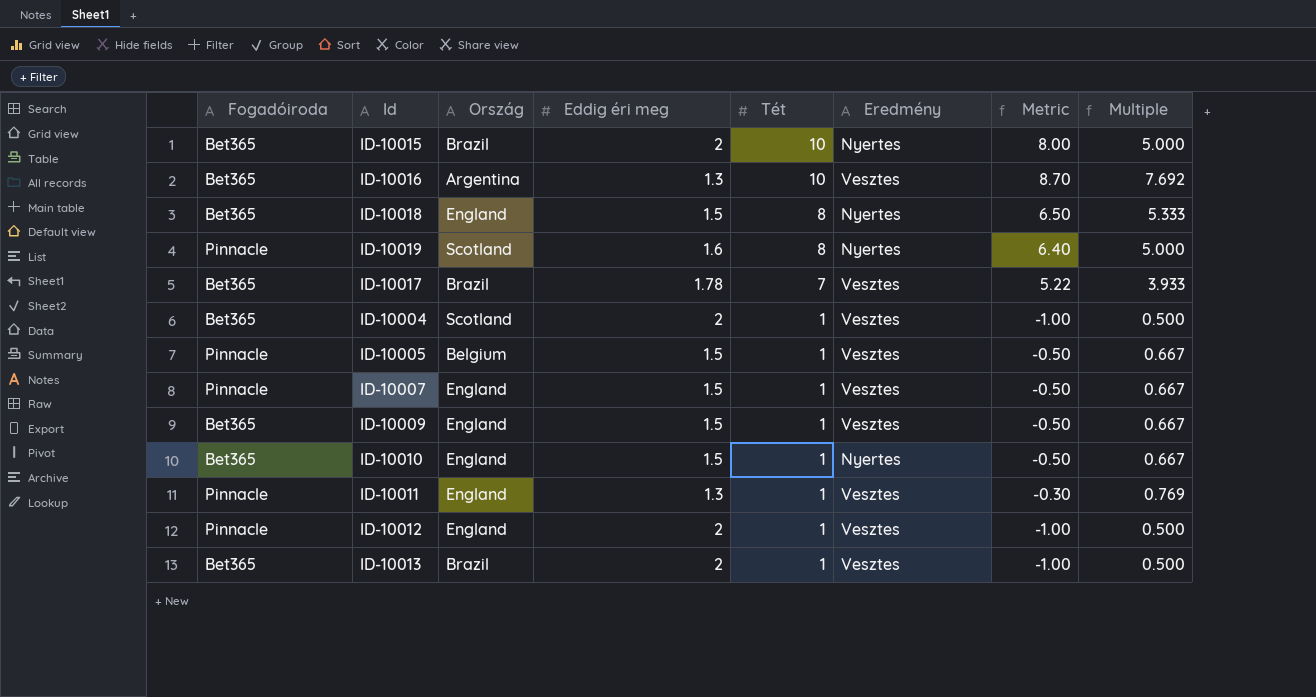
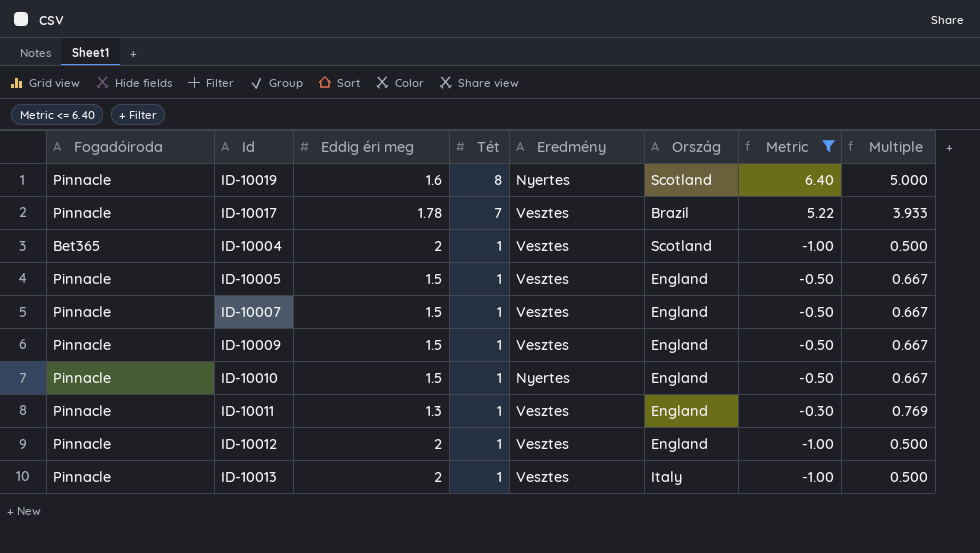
filter: none -> Metric <= 6.40
column Ország | position: 3 -> 6
ID-10017 | Fogadóiroda: Bet365 -> Pinnacle
ID-10005 | Ország: Belgium -> England
ID-10009 | Fogadóiroda: Bet365 -> Pinnacle
ID-10010 | Fogadóiroda: Bet365 -> Pinnacle
ID-10013 | Fogadóiroda: Bet365 -> Pinnacle
ID-10013 | Ország: Brazil -> Italy

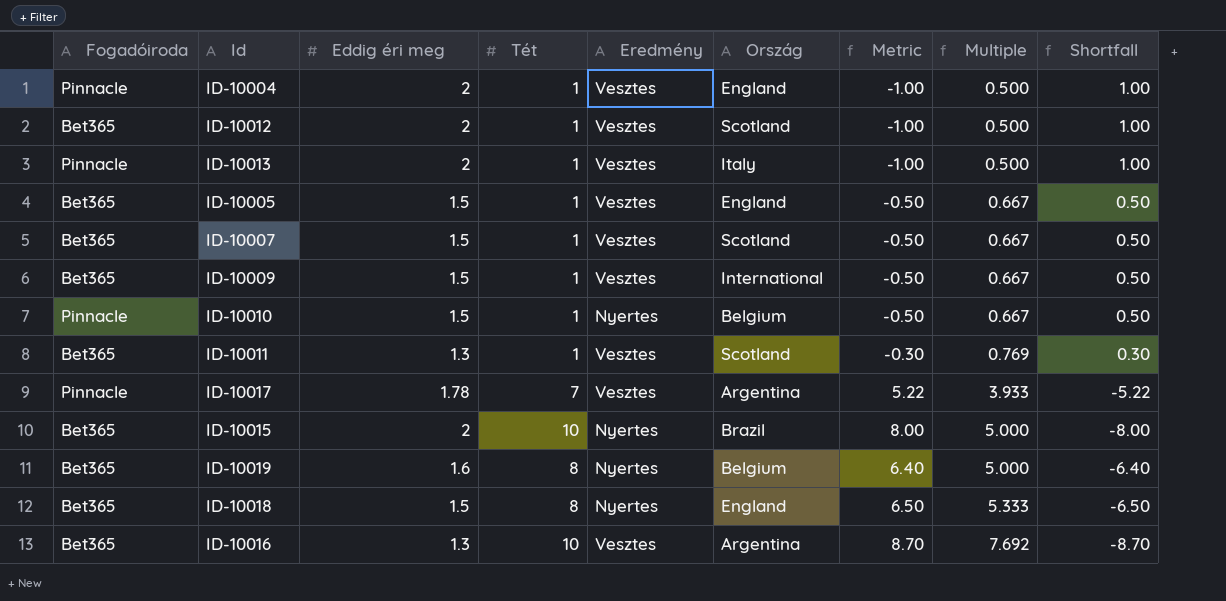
filter: Metric <= 6.40 -> none
row order: Tét descending -> Multiple ascending
column Shortfall | formula: none -> [Eddig éri meg] - [Tét]
ID-10004 | Fogadóiroda: Bet365 -> Pinnacle
ID-10004 | Ország: Scotland -> England
ID-10012 | Fogadóiroda: Pinnacle -> Bet365
ID-10012 | Ország: England -> Scotland
ID-10005 | Fogadóiroda: Pinnacle -> Bet365
ID-10007 | Fogadóiroda: Pinnacle -> Bet365
ID-10007 | Ország: England -> Scotland
ID-10009 | Fogadóiroda: Pinnacle -> Bet365
ID-10009 | Ország: England -> International
ID-10010 | Ország: England -> Belgium
ID-10011 | Fogadóiroda: Pinnacle -> Bet365
ID-10011 | Ország: England -> Scotland
ID-10017 | Ország: Brazil -> Argentina
ID-10019 | Fogadóiroda: Pinnacle -> Bet365
ID-10019 | Ország: Scotland -> Belgium

